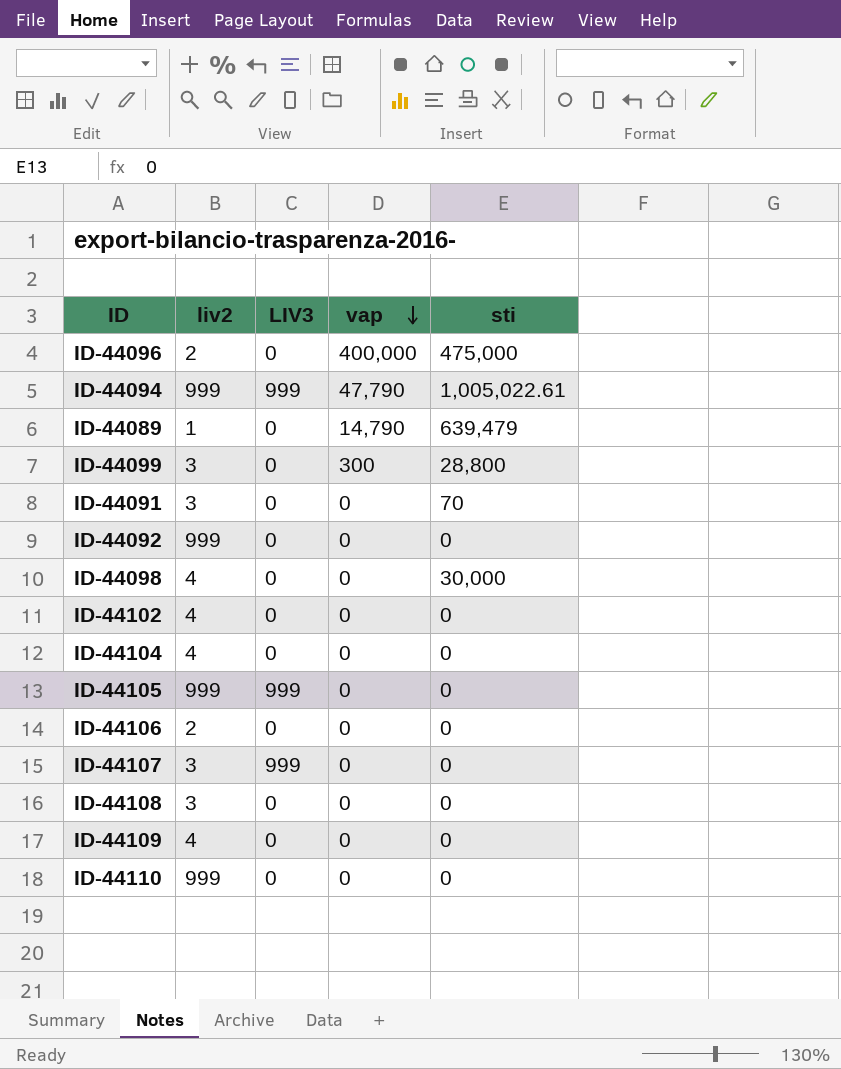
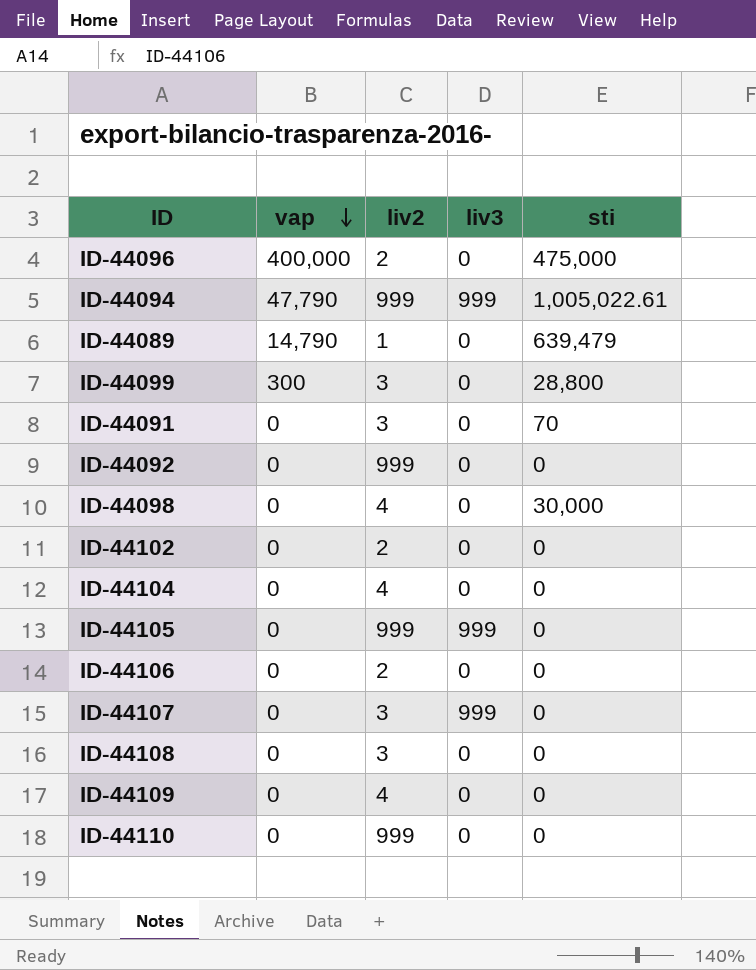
column vap | position: 4 -> 2
column name: LIV3 -> liv3
ID-44102 | liv2: 4 -> 2

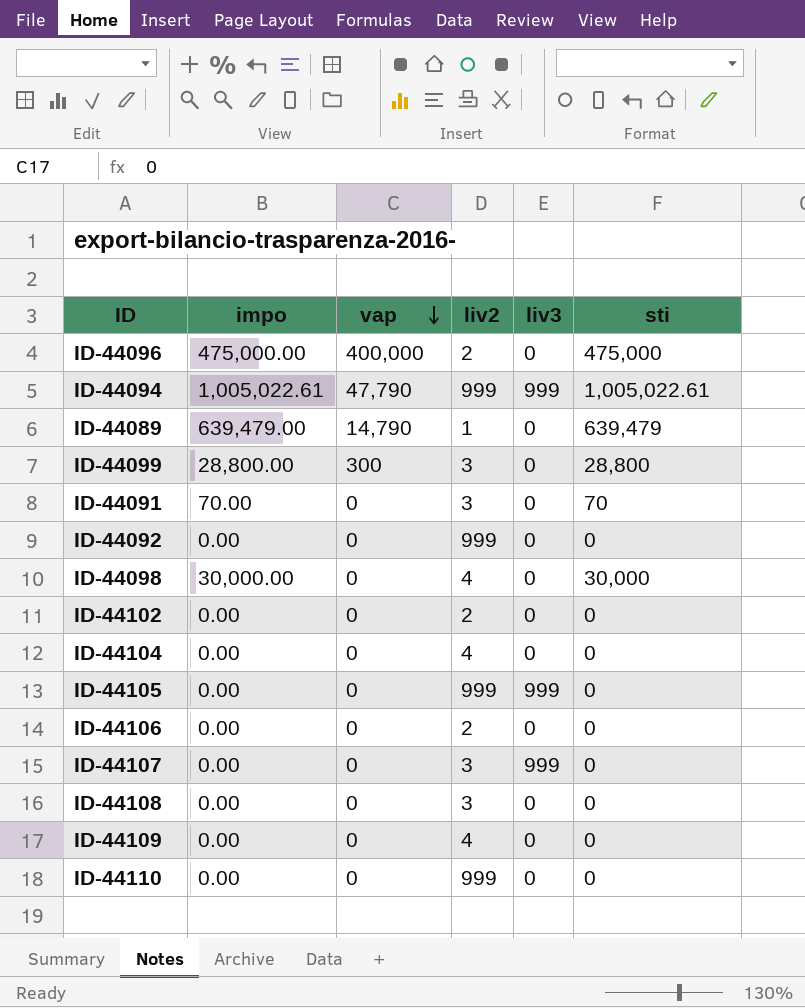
column impo | position: none -> 2

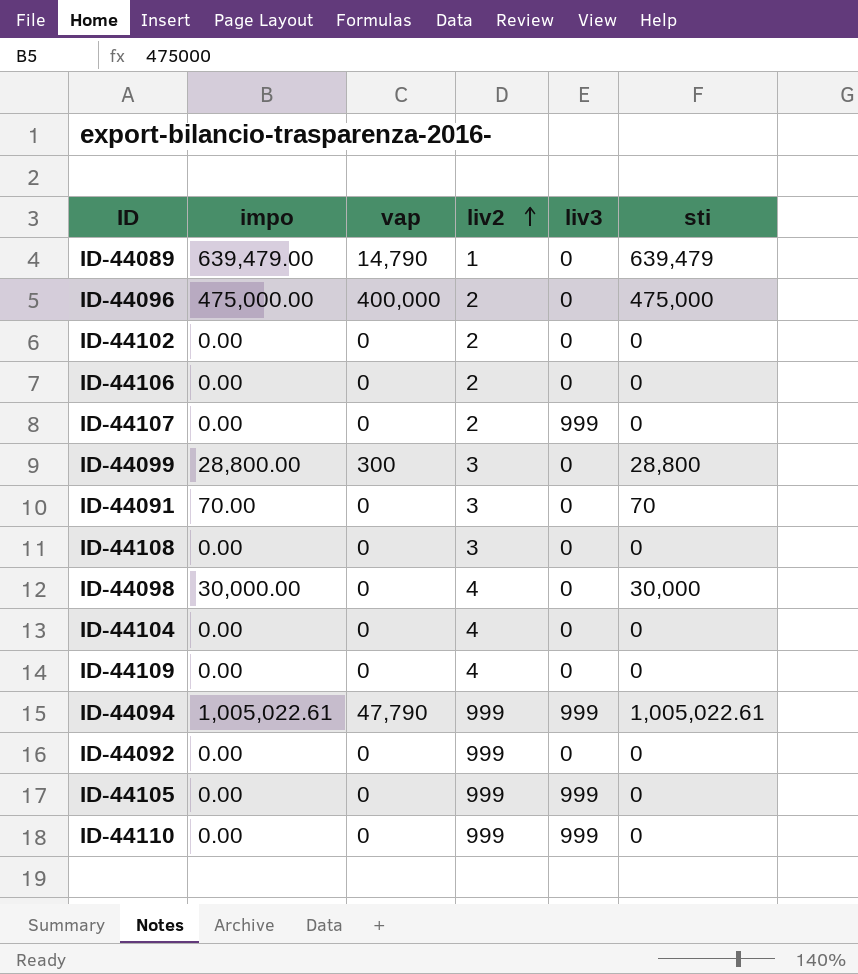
row order: vap descending -> liv2 ascending
ID-44107 | liv2: 3 -> 2
ID-44110 | liv3: 0 -> 999

